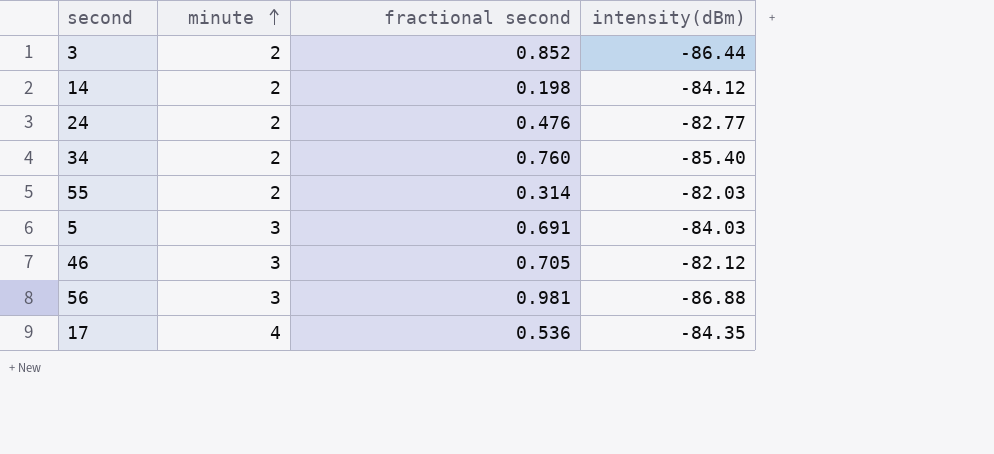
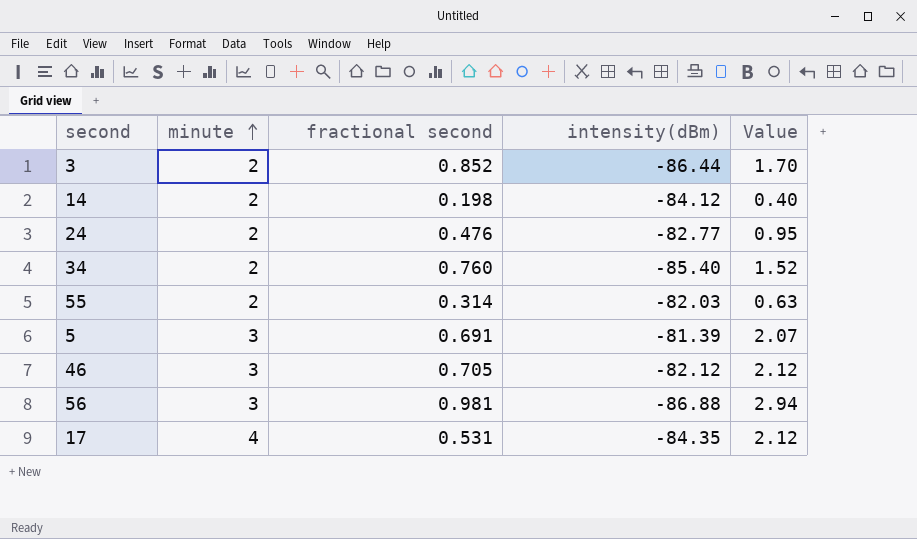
column Value | formula: none -> [minute] * [fractional second]
5 | intensity(dBm): -84.03 -> -81.39
17 | fractional second: 0.536 -> 0.531

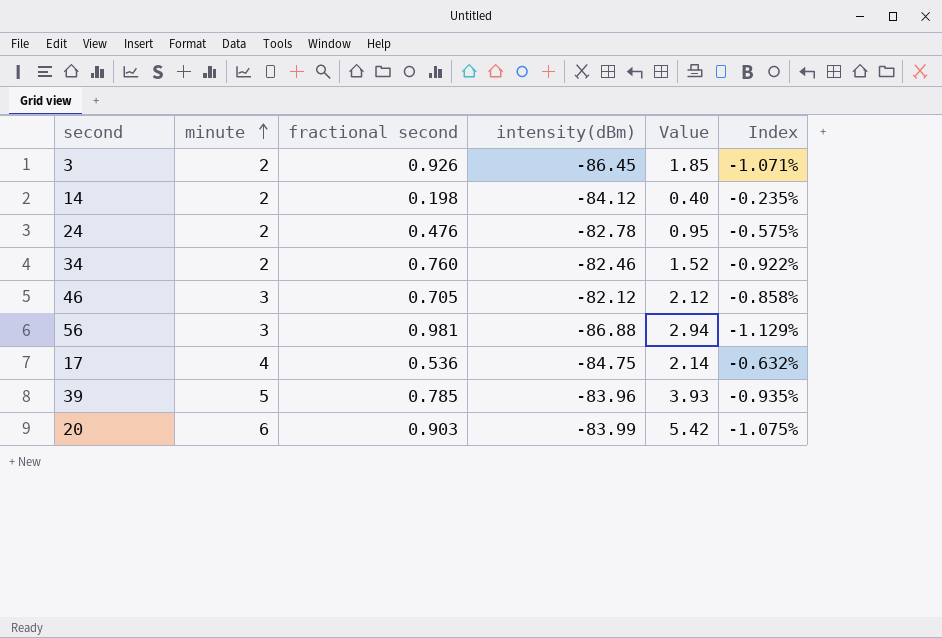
column Index | formula: none -> [fractional second] / [intensity(dBm)]
row 55: 2 | 0.314 | -82.03 | 0.63 -> none
row 5: 3 | 0.691 | -81.39 | 2.07 -> none
3 | fractional second: 0.852 -> 0.926
3 | intensity(dBm): -86.44 -> -86.45
3 | Value: 1.70 -> 1.85
24 | intensity(dBm): -82.77 -> -82.78
34 | intensity(dBm): -85.40 -> -82.46
17 | fractional second: 0.531 -> 0.536
17 | intensity(dBm): -84.35 -> -84.75
17 | Value: 2.12 -> 2.14
row 39: none -> 5 | 0.785 | -83.96 | 3.93 | -0.935%
row 20: none -> 6 | 0.903 | -83.99 | 5.42 | -1.075%

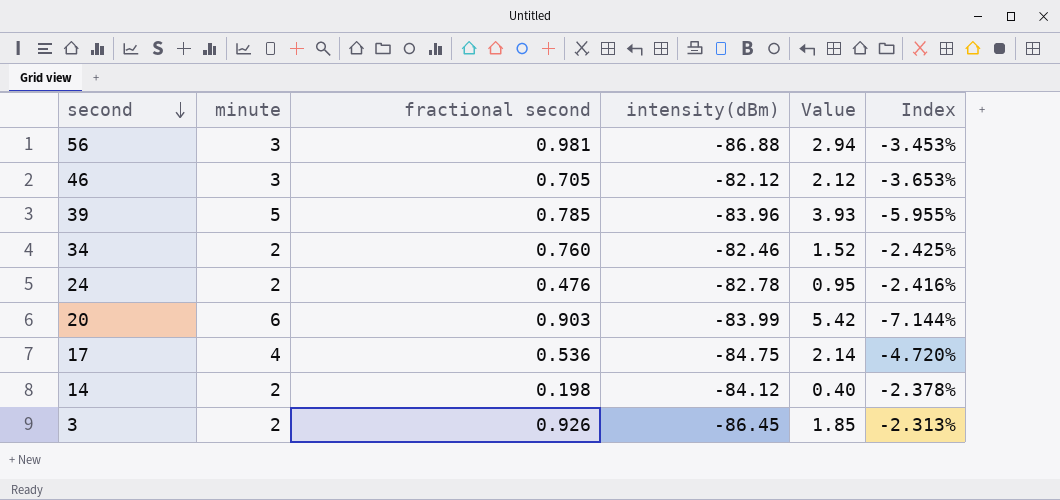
row order: minute ascending -> second descending
column Index | formula: [fractional second] / [intensity(dBm)] -> [minute] / [intensity(dBm)]

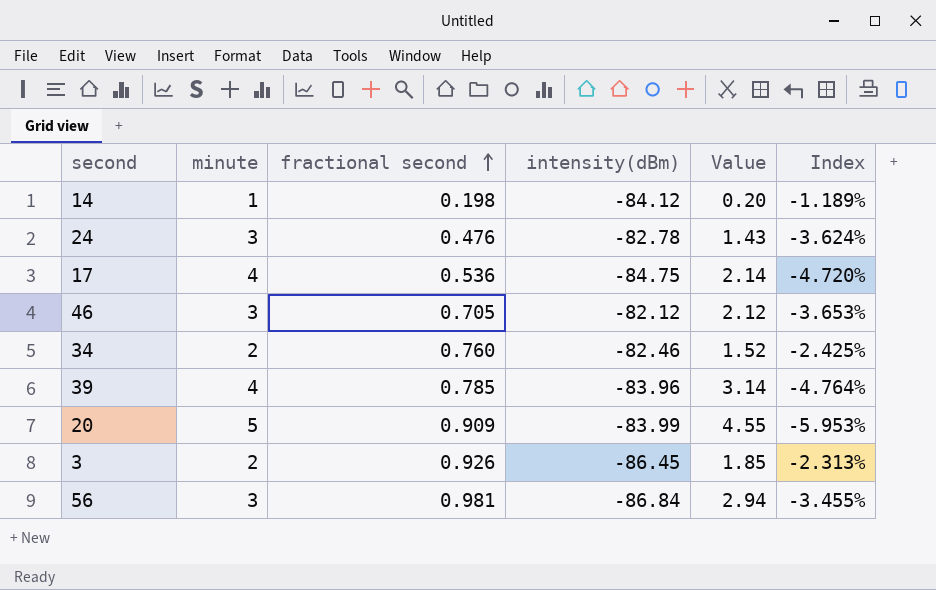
row order: second descending -> fractional second ascending
14 | minute: 2 -> 1
14 | Value: 0.40 -> 0.20
14 | Index: -2.378% -> -1.189%
24 | minute: 2 -> 3
24 | Value: 0.95 -> 1.43
24 | Index: -2.416% -> -3.624%
39 | minute: 5 -> 4
39 | Value: 3.93 -> 3.14
39 | Index: -5.955% -> -4.764%
20 | minute: 6 -> 5
20 | fractional second: 0.903 -> 0.909
20 | Value: 5.42 -> 4.55
20 | Index: -7.144% -> -5.953%
56 | intensity(dBm): -86.88 -> -86.84
56 | Index: -3.453% -> -3.455%

